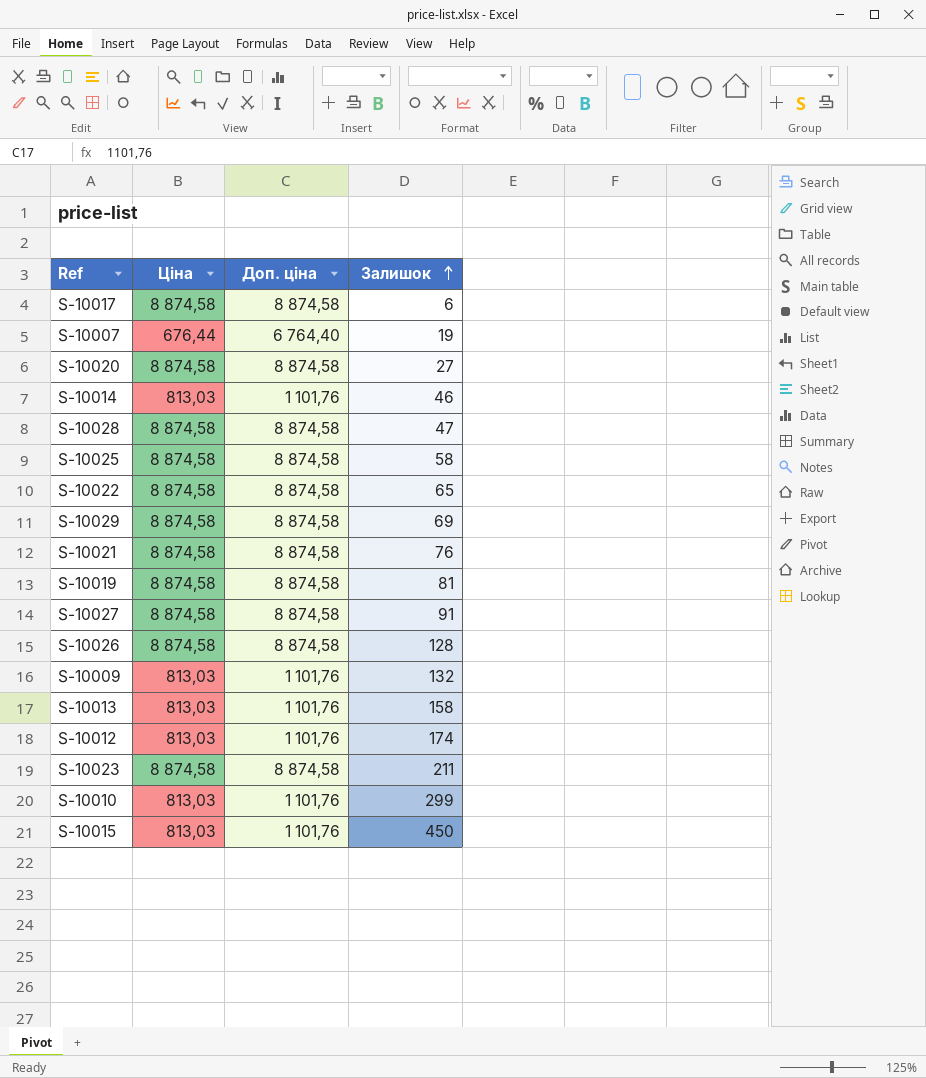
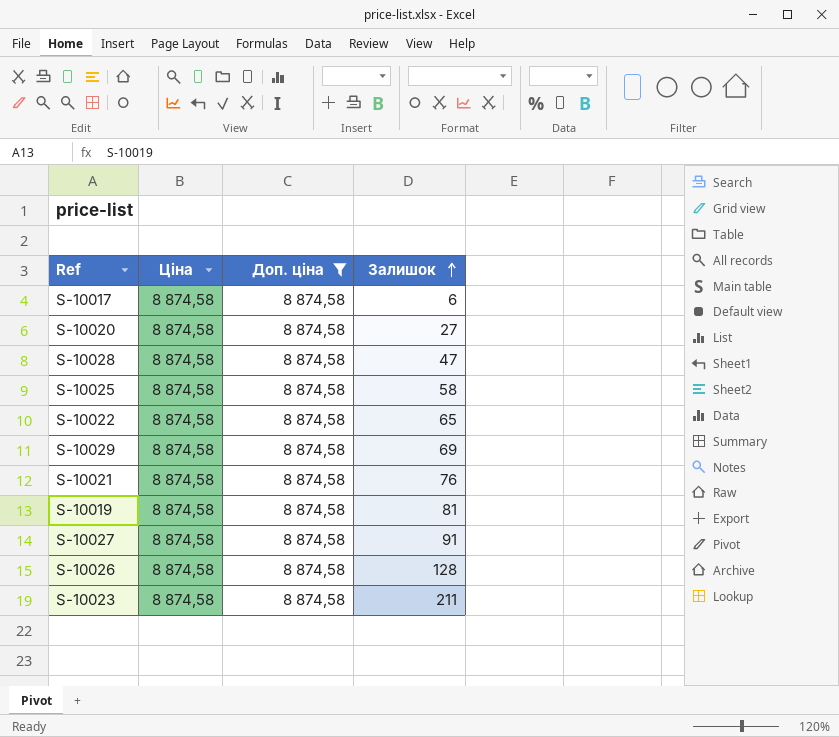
filter: none -> Доп. ціна = 8 874,58

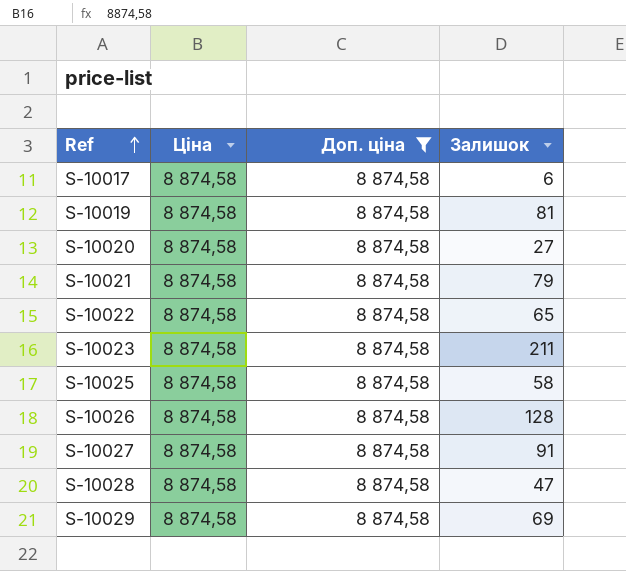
row order: Залишок ascending -> Ref ascending
S-10021 | Залишок: 76 -> 79

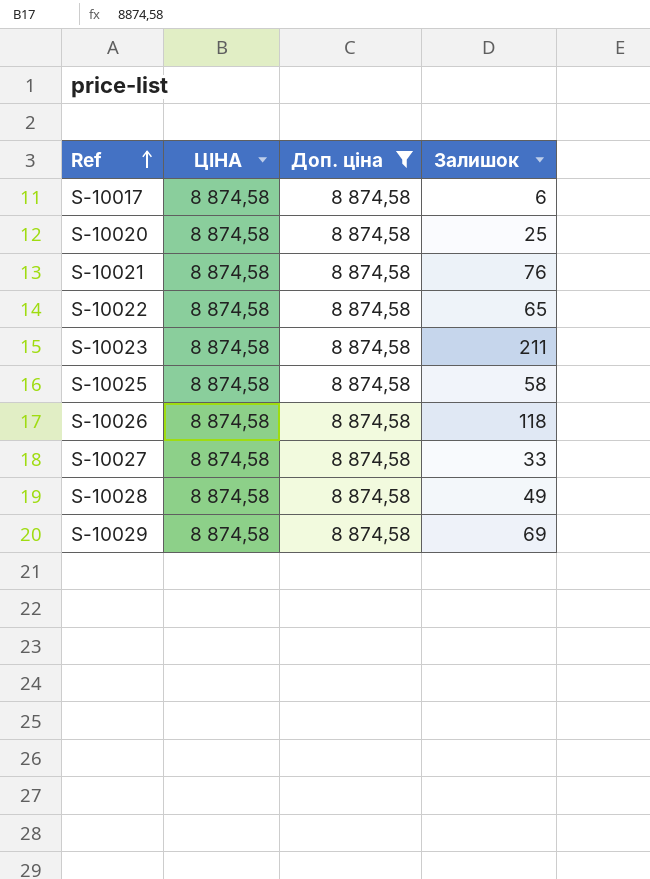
column name: Ціна -> ЦІНА
row S-10019: 8 874,58 | 8 874,58 | 81 -> none
S-10020 | Залишок: 27 -> 25
S-10021 | Залишок: 79 -> 76
S-10026 | Залишок: 128 -> 118
S-10027 | Залишок: 91 -> 33
S-10028 | Залишок: 47 -> 49

